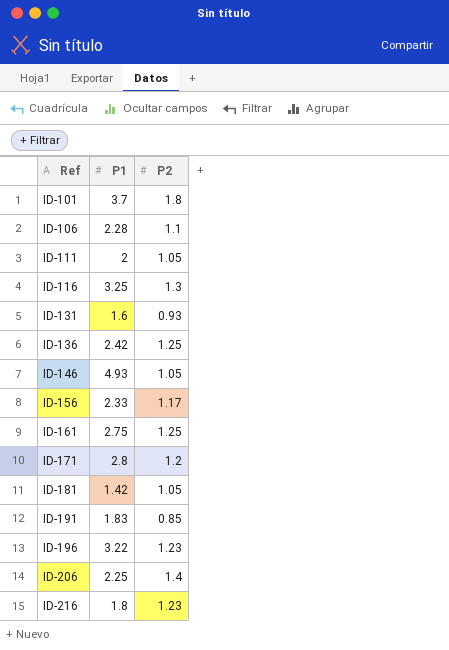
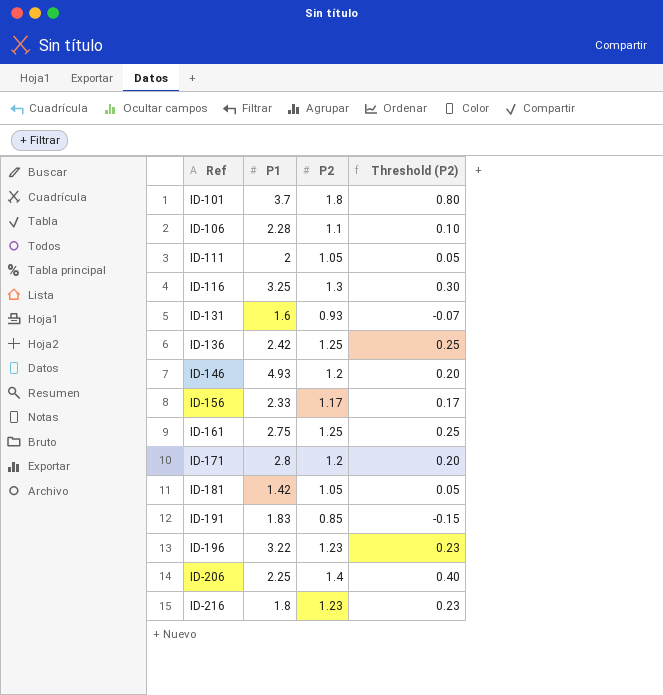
column Threshold (P2) | formula: none -> [P2] - 1
ID-146 | P2: 1.05 -> 1.2

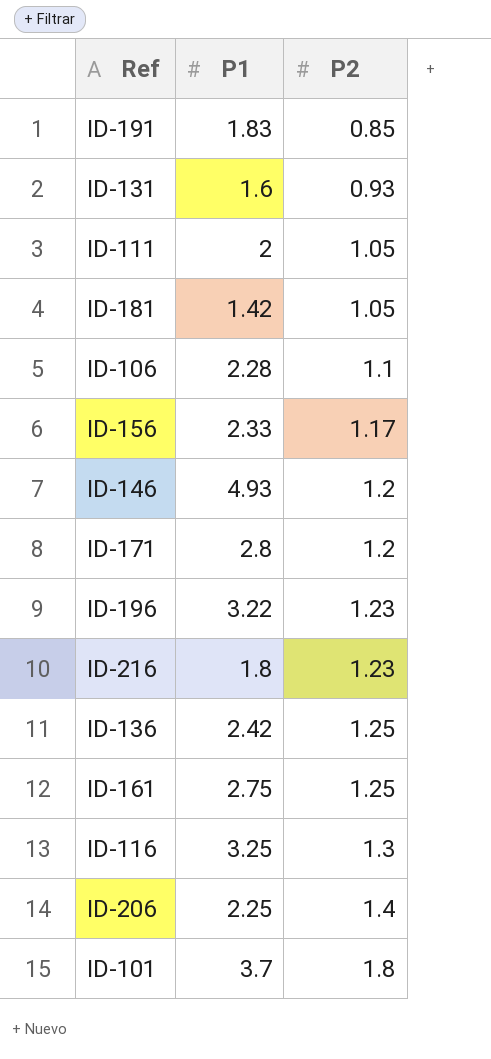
row order: Ref ascending -> P2 ascending
column Threshold (P2) | formula: [P2] - 1 -> none

